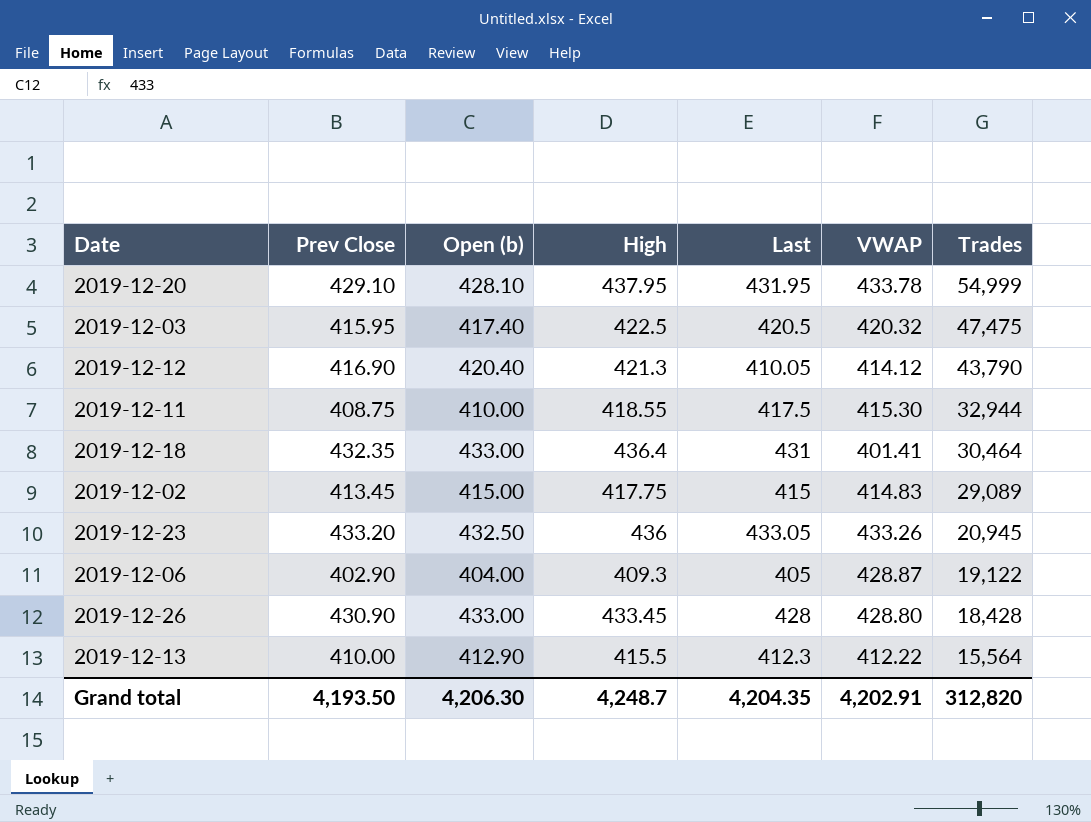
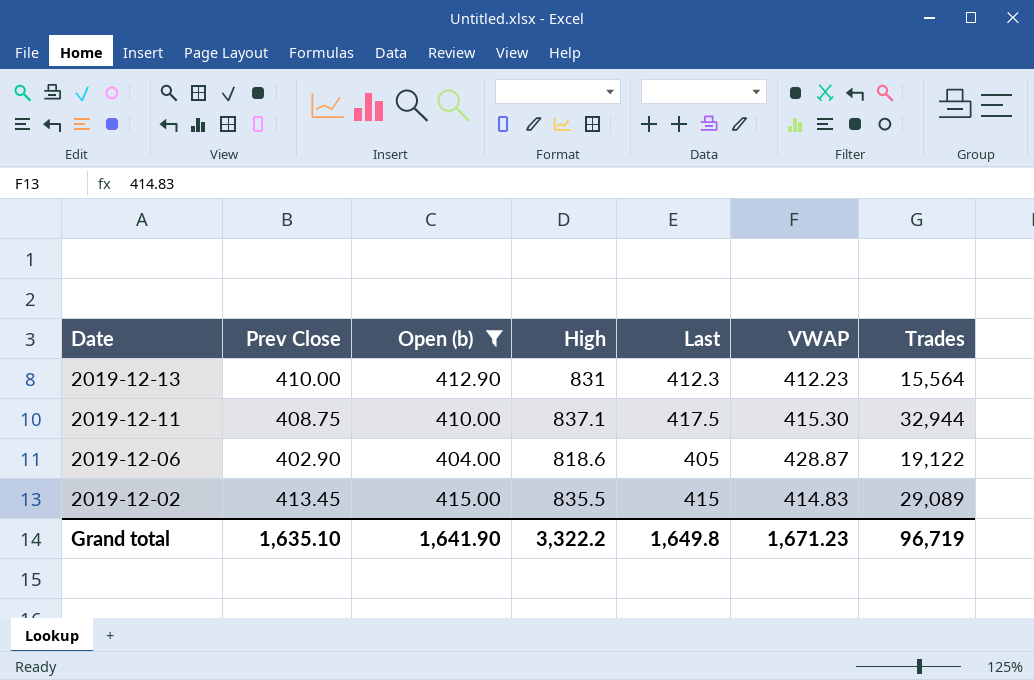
filter: none -> Open (b) <= 415.00
row order: Trades descending -> Date descending
2019-12-13 | High: 415.5 -> 831
2019-12-13 | VWAP: 412.22 -> 412.23
2019-12-11 | High: 418.55 -> 837.1
2019-12-06 | High: 409.3 -> 818.6
2019-12-02 | High: 417.75 -> 835.5
Grand total | Prev Close: 4,193.50 -> 1,635.10
Grand total | Open (b): 4,206.30 -> 1,641.90
Grand total | High: 4,248.7 -> 3,322.2
Grand total | Last: 4,204.35 -> 1,649.8
Grand total | VWAP: 4,202.91 -> 1,671.23
Grand total | Trades: 312,820 -> 96,719

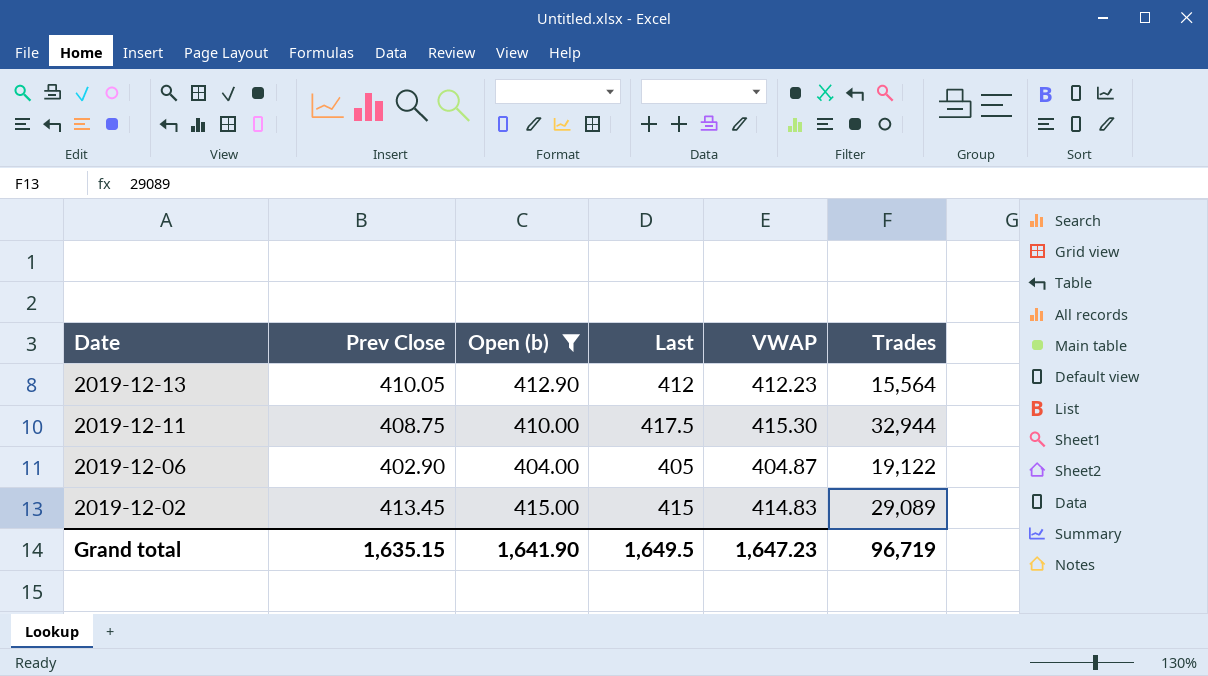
column High | position: 4 -> none
2019-12-13 | Prev Close: 410.00 -> 410.05
2019-12-13 | Last: 412.3 -> 412
2019-12-06 | VWAP: 428.87 -> 404.87
Grand total | Prev Close: 1,635.10 -> 1,635.15
Grand total | Last: 1,649.8 -> 1,649.5
Grand total | VWAP: 1,671.23 -> 1,647.23

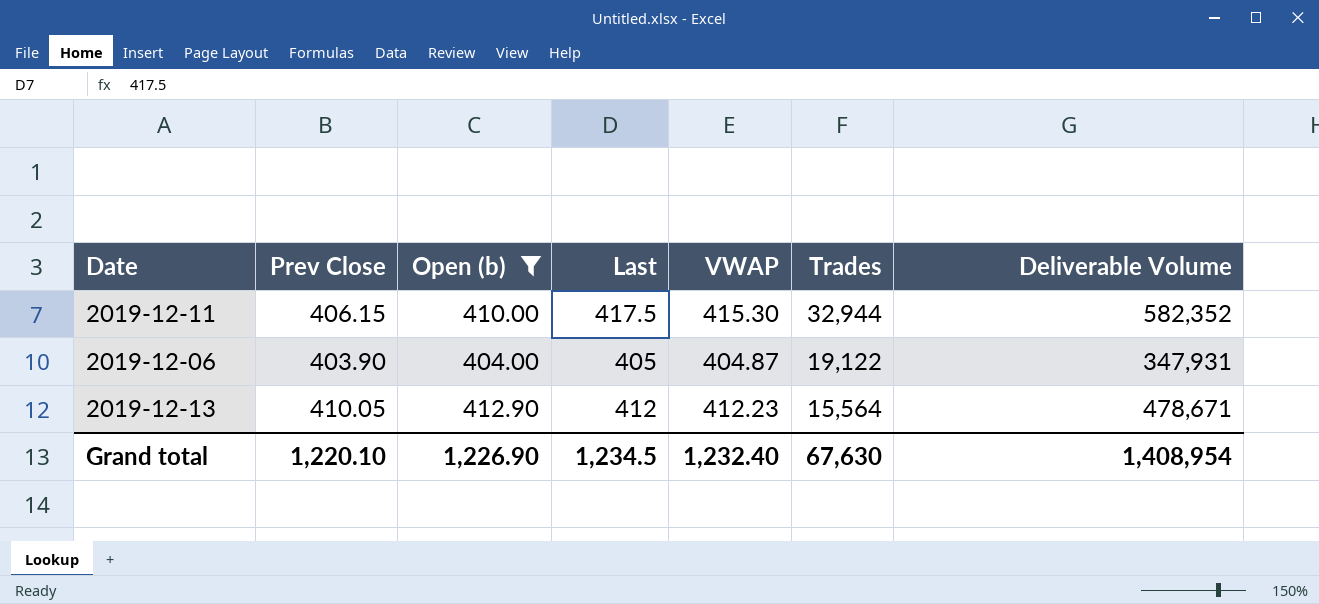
row order: Date descending -> Trades descending
column Deliverable Volume | position: none -> 7
row 2019-12-02: 413.45 | 415.00 | 415 | 414.83 | 29,089 -> none
2019-12-11 | Prev Close: 408.75 -> 406.15
2019-12-06 | Prev Close: 402.90 -> 403.90
Grand total | Prev Close: 1,635.15 -> 1,220.10
Grand total | Open (b): 1,641.90 -> 1,226.90
Grand total | Last: 1,649.5 -> 1,234.5
Grand total | VWAP: 1,647.23 -> 1,232.40
Grand total | Trades: 96,719 -> 67,630

